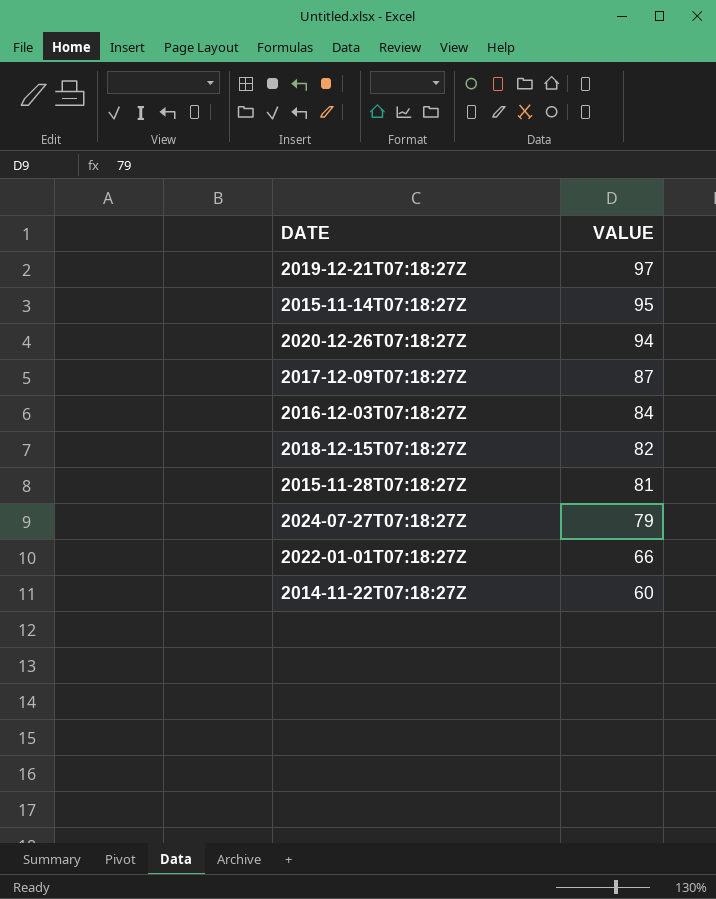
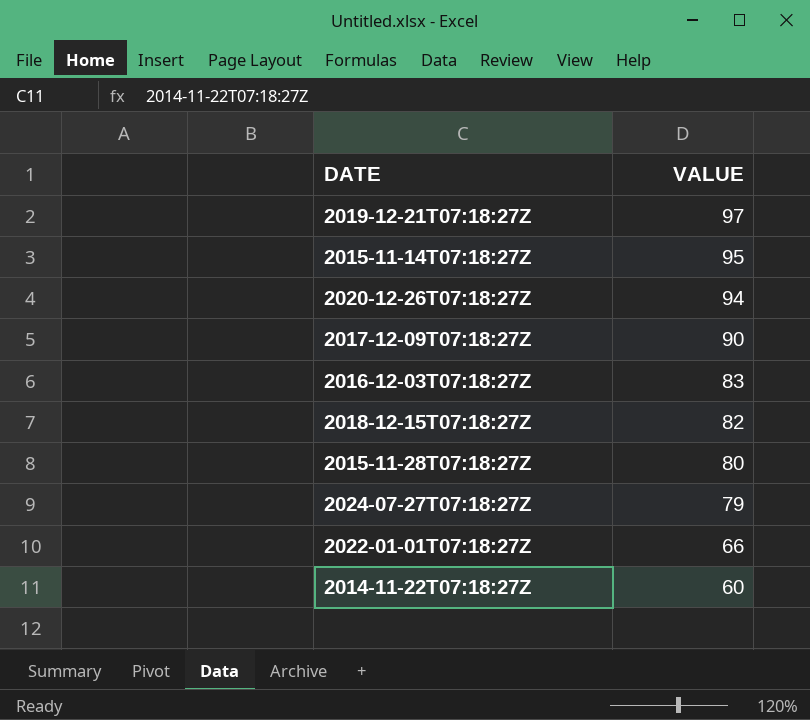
2017-12-09T07:18:27Z | VALUE: 87 -> 90
2016-12-03T07:18:27Z | VALUE: 84 -> 83
2015-11-28T07:18:27Z | VALUE: 81 -> 80

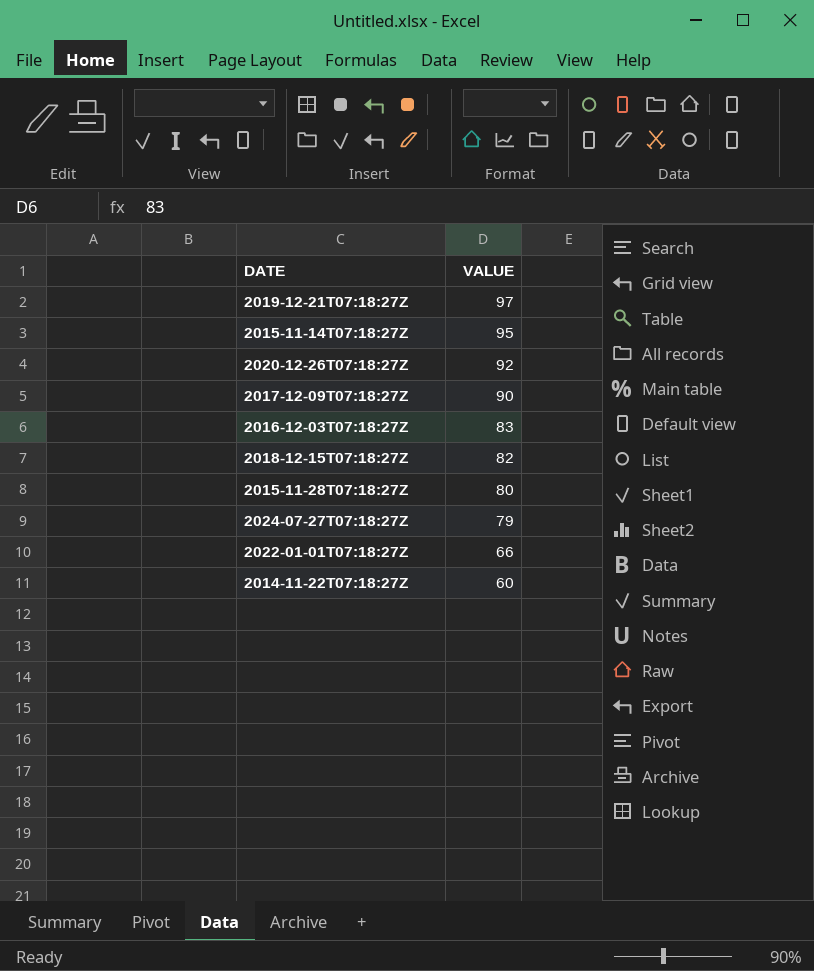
2020-12-26T07:18:27Z | VALUE: 94 -> 92

